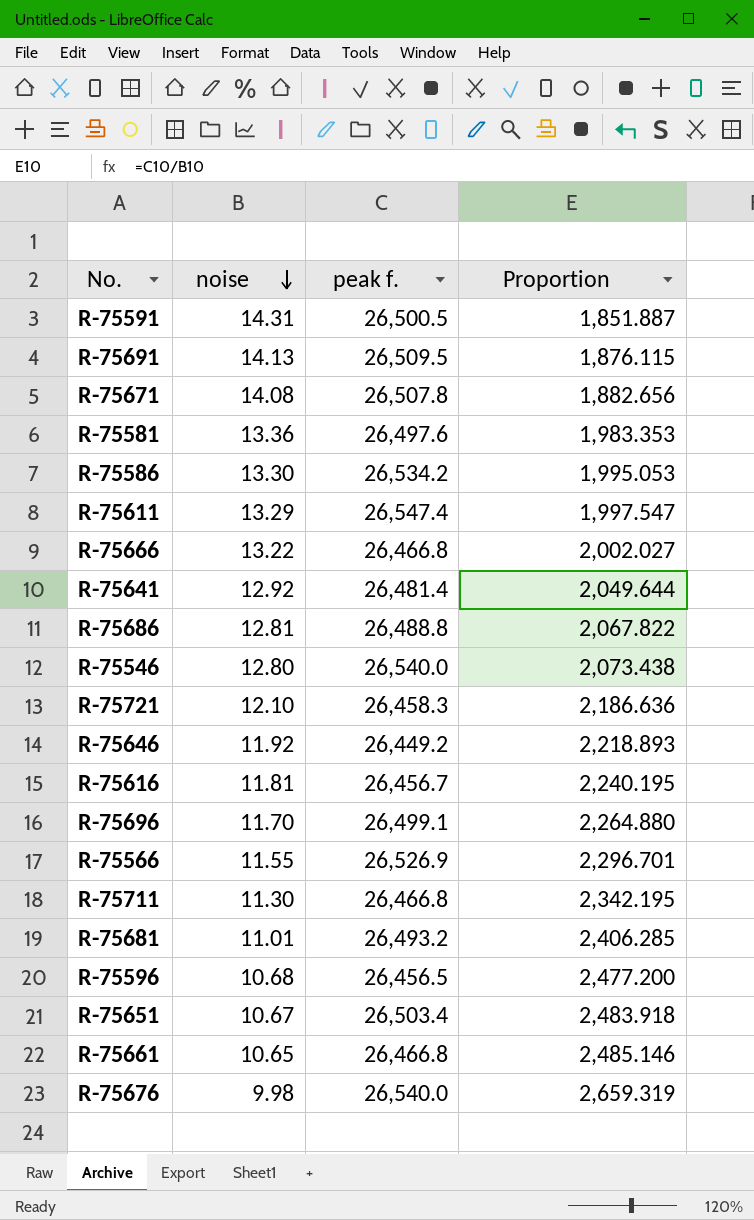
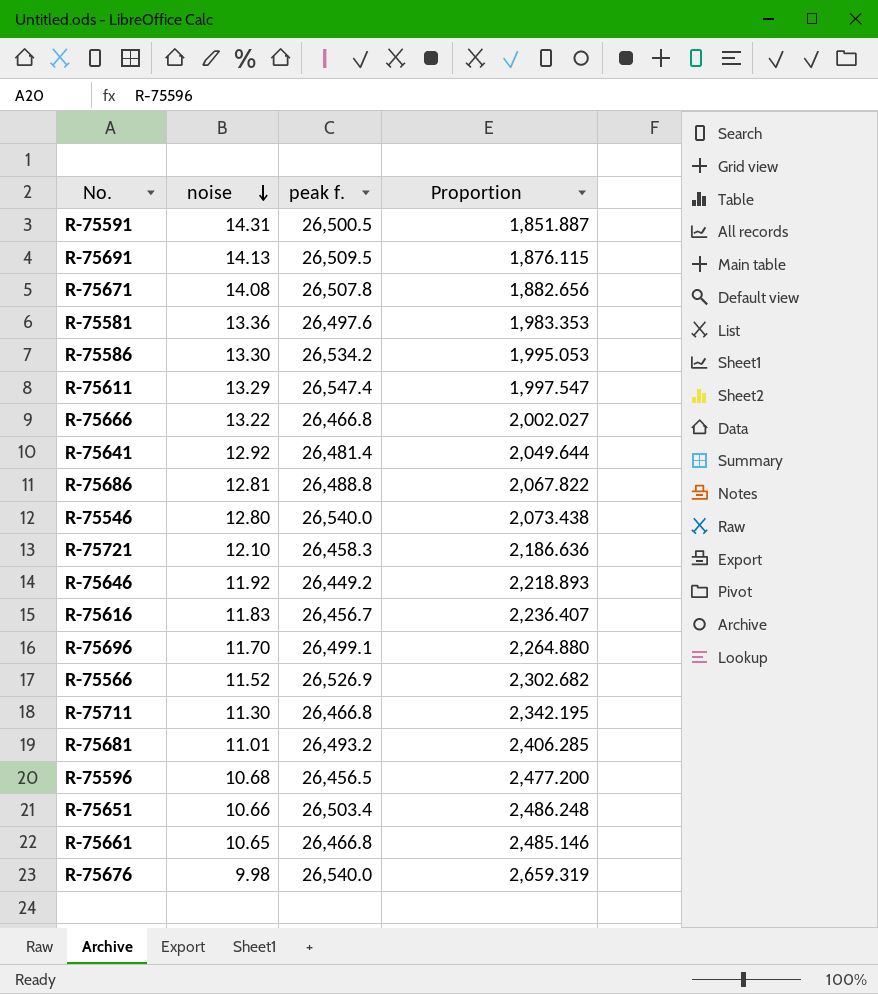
R-75616 | noise: 11.81 -> 11.83
R-75616 | Proportion: 2,240.195 -> 2,236.407
R-75566 | noise: 11.55 -> 11.52
R-75566 | Proportion: 2,296.701 -> 2,302.682
R-75651 | noise: 10.67 -> 10.66
R-75651 | Proportion: 2,483.918 -> 2,486.248

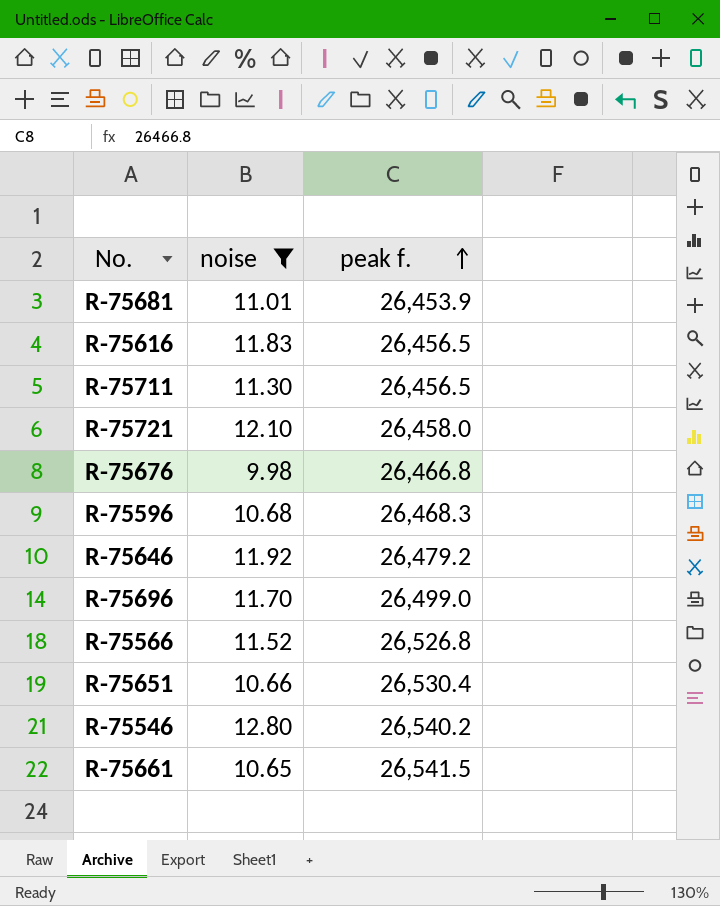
filter: none -> noise <= 12.80
row order: noise descending -> peak f. ascending
column Proportion | formula: [peak f.] / [noise] -> none
R-75681 | peak f.: 26,493.2 -> 26,453.9
R-75616 | peak f.: 26,456.7 -> 26,456.5
R-75711 | peak f.: 26,466.8 -> 26,456.5
R-75721 | peak f.: 26,458.3 -> 26,458.0
R-75676 | peak f.: 26,540.0 -> 26,466.8
R-75596 | peak f.: 26,456.5 -> 26,468.3
R-75646 | peak f.: 26,449.2 -> 26,479.2
R-75696 | peak f.: 26,499.1 -> 26,499.0
R-75566 | peak f.: 26,526.9 -> 26,526.8
R-75651 | peak f.: 26,503.4 -> 26,530.4
R-75546 | peak f.: 26,540.0 -> 26,540.2
R-75661 | peak f.: 26,466.8 -> 26,541.5

